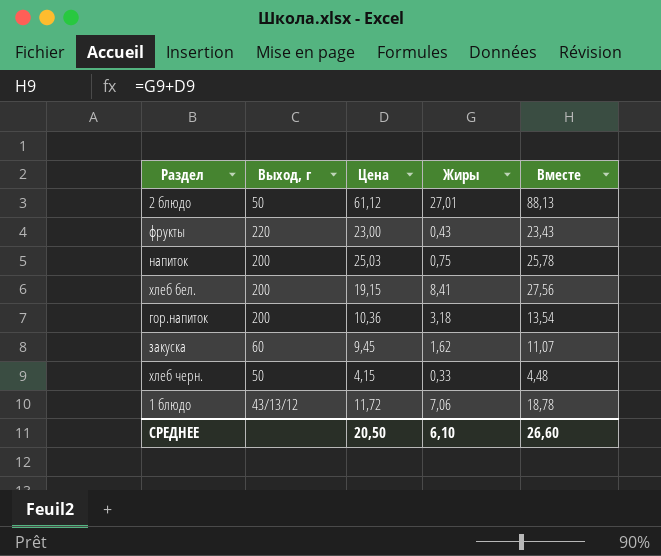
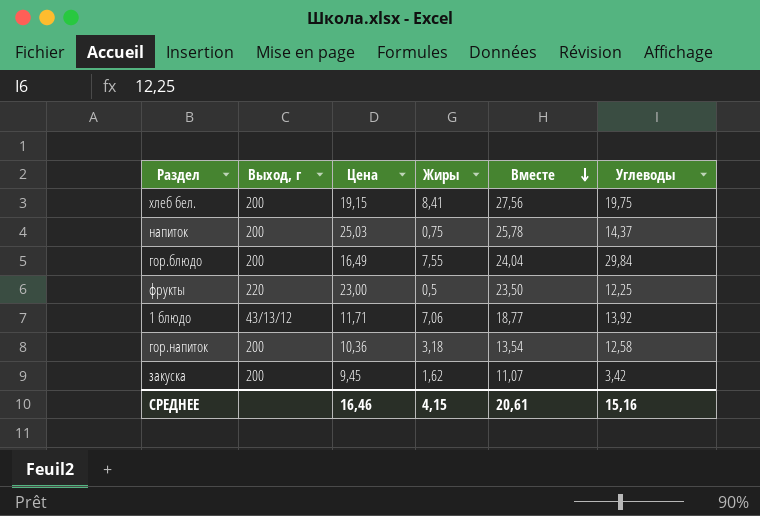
row order: none -> Вместе descending
column Углеводы | position: none -> 6
row 2 блюдо: 50 | 61,12 | 27,01 | 88,13 -> none
row хлеб черн.: 50 | 4,15 | 0,33 | 4,48 -> none
row гор.блюдо: none -> 200 | 16,49 | 7,55 | 24,04 | 29,84
фрукты | Жиры: 0,43 -> 0,5
фрукты | Вместе: 23,43 -> 23,50
1 блюдо | Цена: 11,72 -> 11,71
1 блюдо | Вместе: 18,78 -> 18,77
закуска | Выход, г: 60 -> 200
СРЕДНЕЕ | Цена: 20,50 -> 16,46
СРЕДНЕЕ | Жиры: 6,10 -> 4,15
СРЕДНЕЕ | Вместе: 26,60 -> 20,61

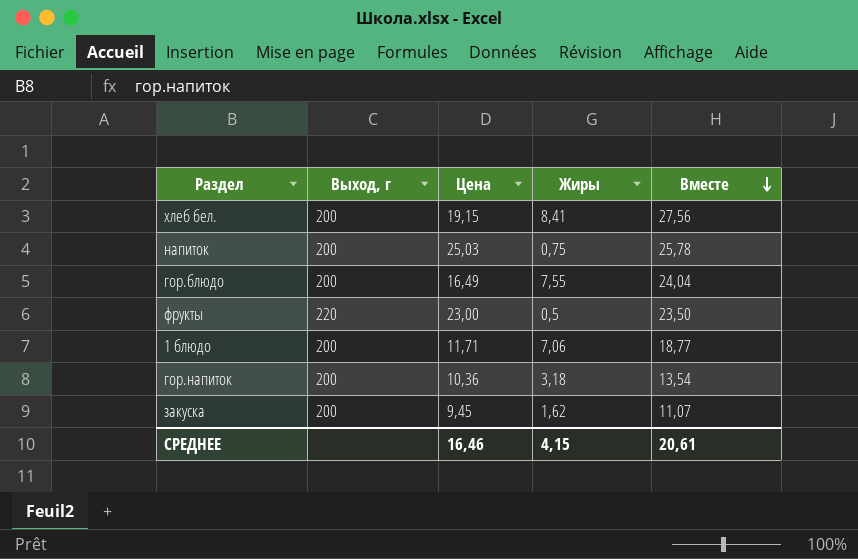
column Углеводы | position: 6 -> none
1 блюдо | Выход, г: 43/13/12 -> 200

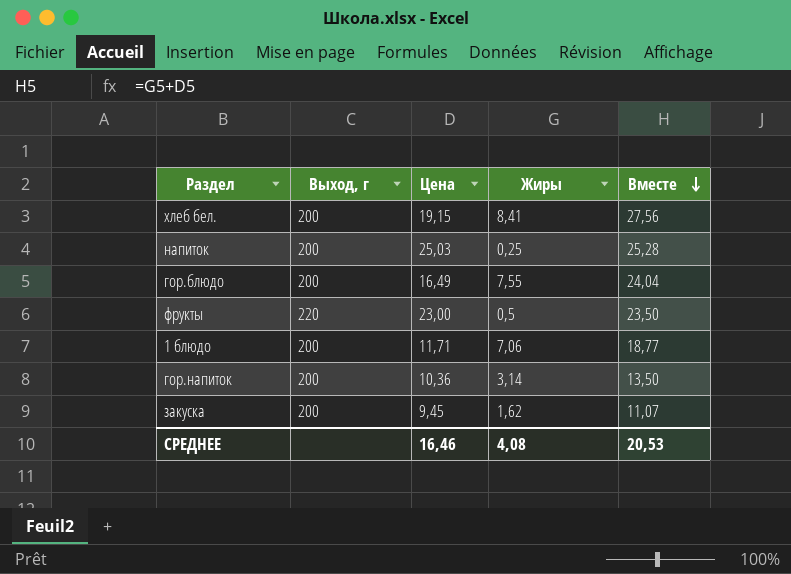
напиток | Жиры: 0,75 -> 0,25
напиток | Вместе: 25,78 -> 25,28
гор.напиток | Жиры: 3,18 -> 3,14
гор.напиток | Вместе: 13,54 -> 13,50
СРЕДНЕЕ | Жиры: 4,15 -> 4,08
СРЕДНЕЕ | Вместе: 20,61 -> 20,53

